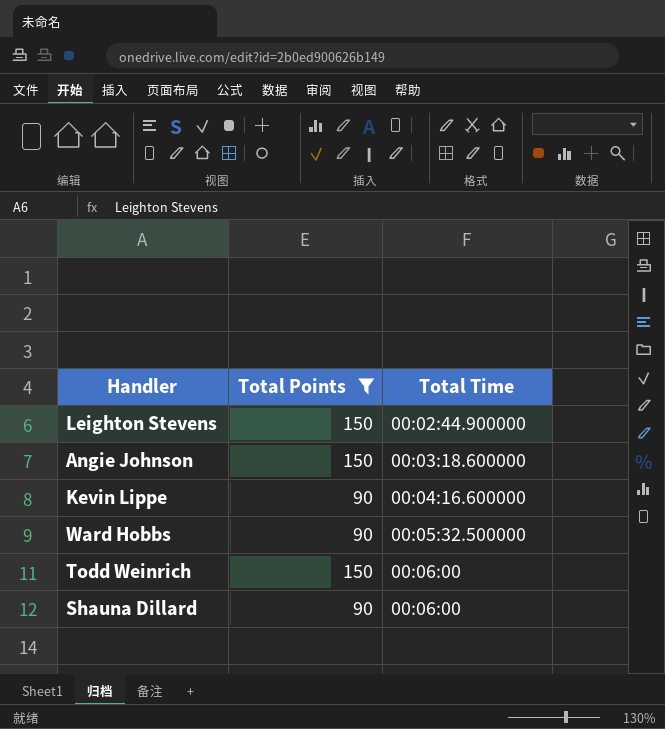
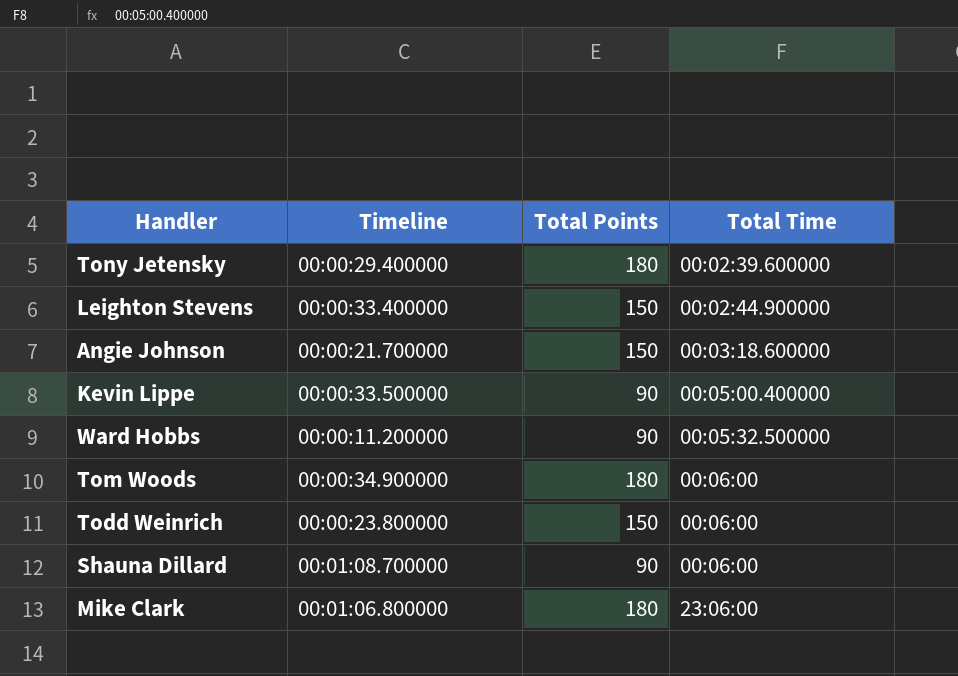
filter: Total Points != 180 -> none
column Timeline | position: none -> 2
Kevin Lippe | Total Time: 00:04:16.600000 -> 00:05:00.400000

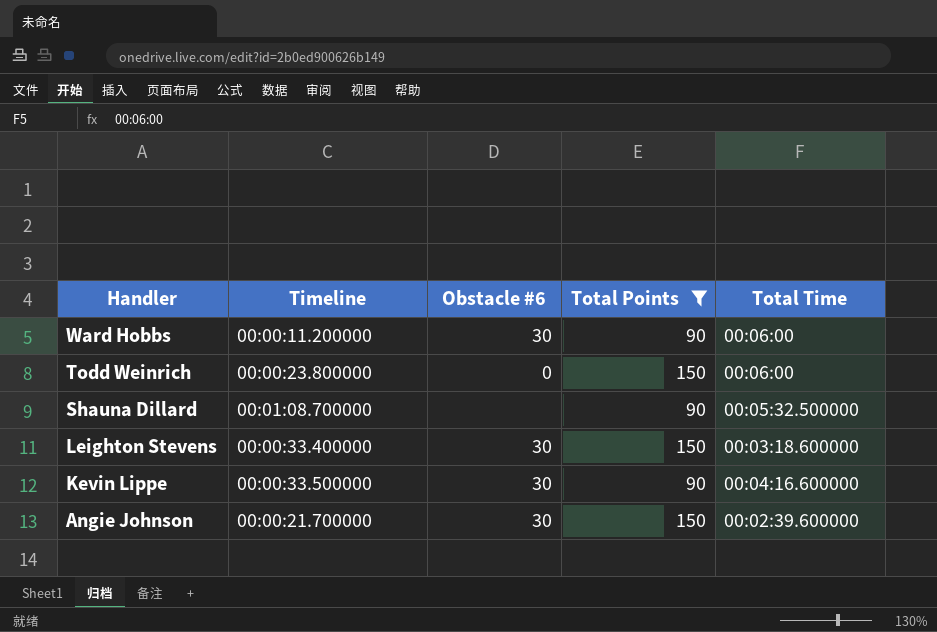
filter: none -> Total Points != 180
row order: Total Time ascending -> Handler descending
column Obstacle #6 | position: none -> 3
Ward Hobbs | Total Time: 00:05:32.500000 -> 00:06:00
Shauna Dillard | Total Time: 00:06:00 -> 00:05:32.500000
Leighton Stevens | Total Time: 00:02:44.900000 -> 00:03:18.600000
Kevin Lippe | Total Time: 00:05:00.400000 -> 00:04:16.600000
Angie Johnson | Total Time: 00:03:18.600000 -> 00:02:39.600000

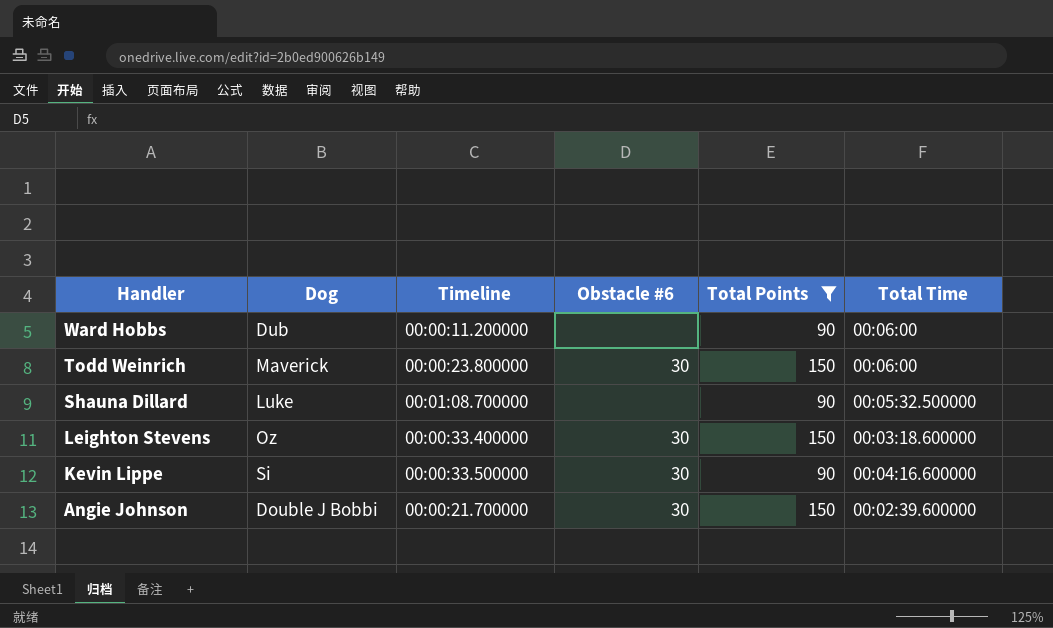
column Dog | position: none -> 2
Ward Hobbs | Obstacle #6: 30 -> none
Todd Weinrich | Obstacle #6: 0 -> 30

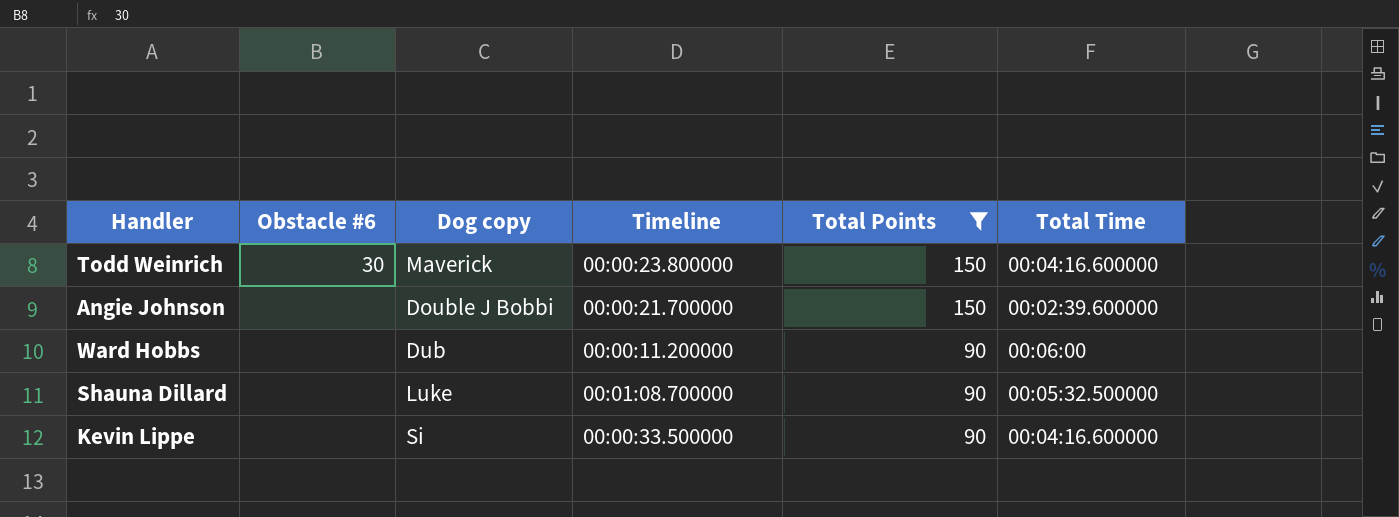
row order: Handler descending -> Total Points descending
column Obstacle #6 | position: 4 -> 2
column name: Dog -> Dog copy
row Leighton Stevens: Oz | 00:00:33.400000 | 30 | 150 | 00:03:18.600000 -> none
Todd Weinrich | Total Time: 00:06:00 -> 00:04:16.600000
Angie Johnson | Obstacle #6: 30 -> none
Kevin Lippe | Obstacle #6: 30 -> none

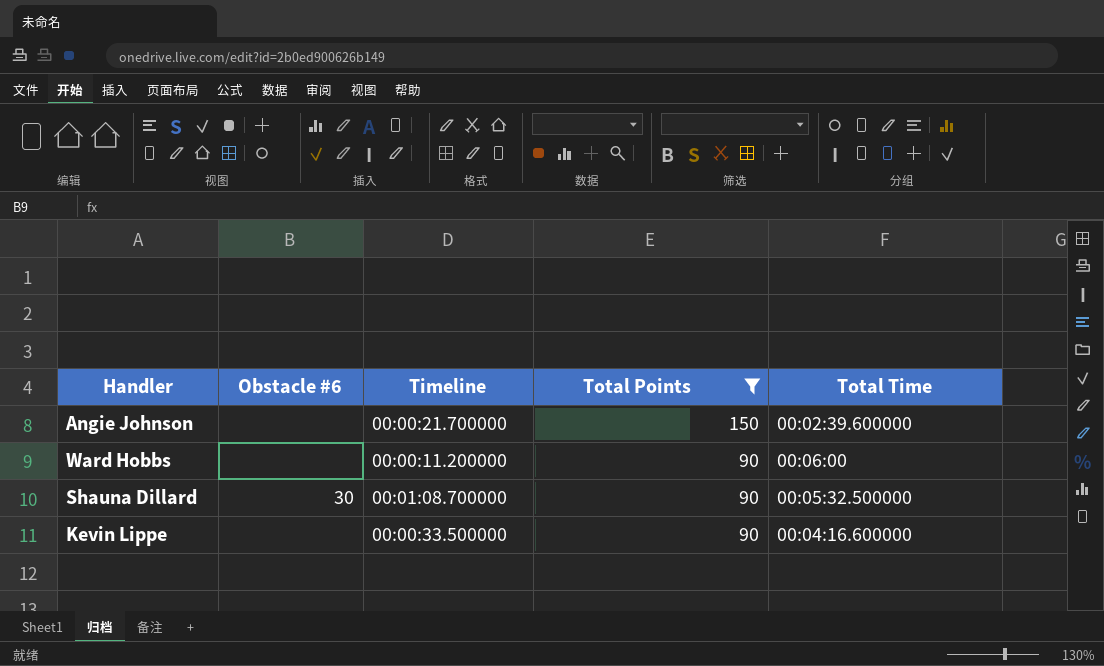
column Dog copy | position: 3 -> none
row Todd Weinrich: 30 | Maverick | 00:00:23.800000 | 150 | 00:04:16.600000 -> none
Shauna Dillard | Obstacle #6: none -> 30

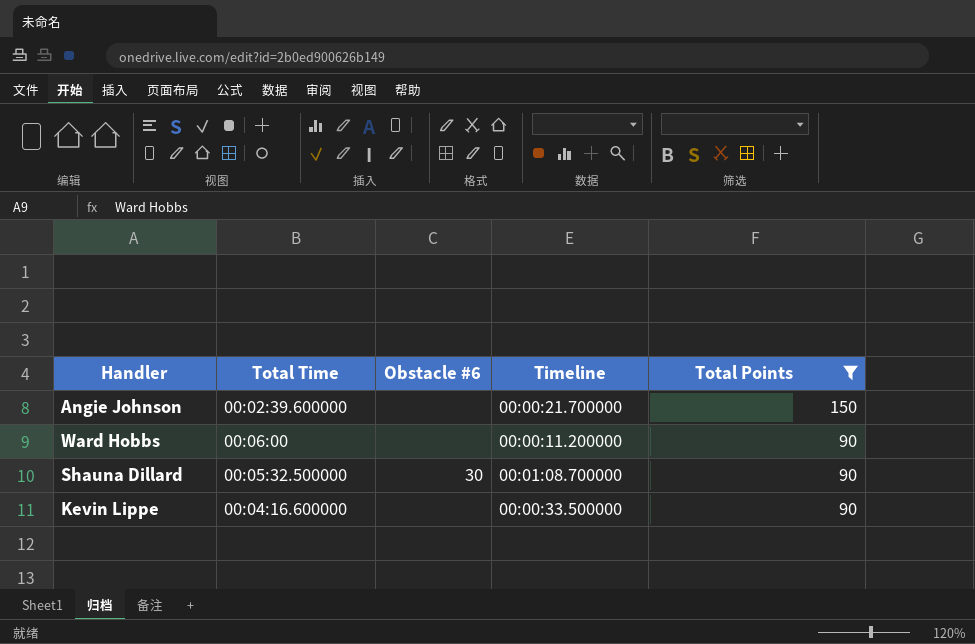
column Total Time | position: 5 -> 2

